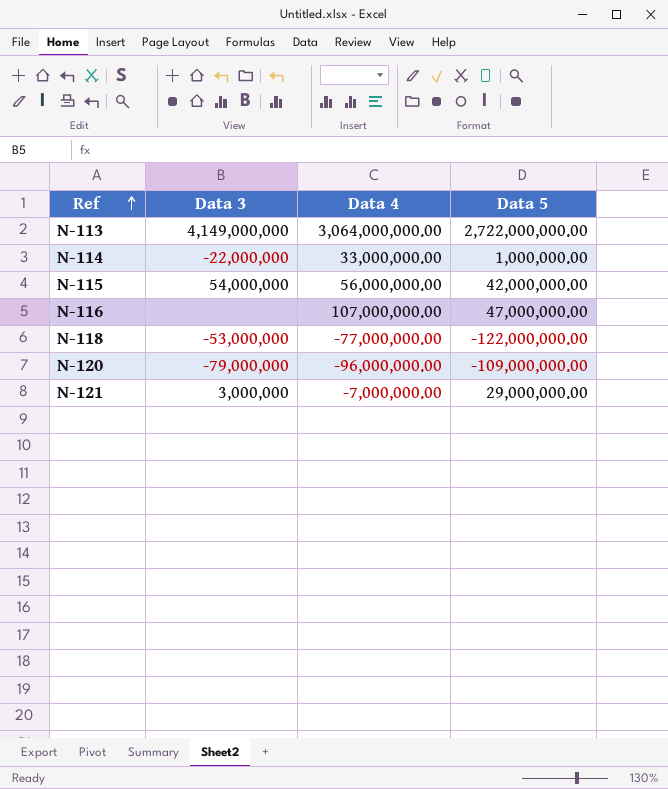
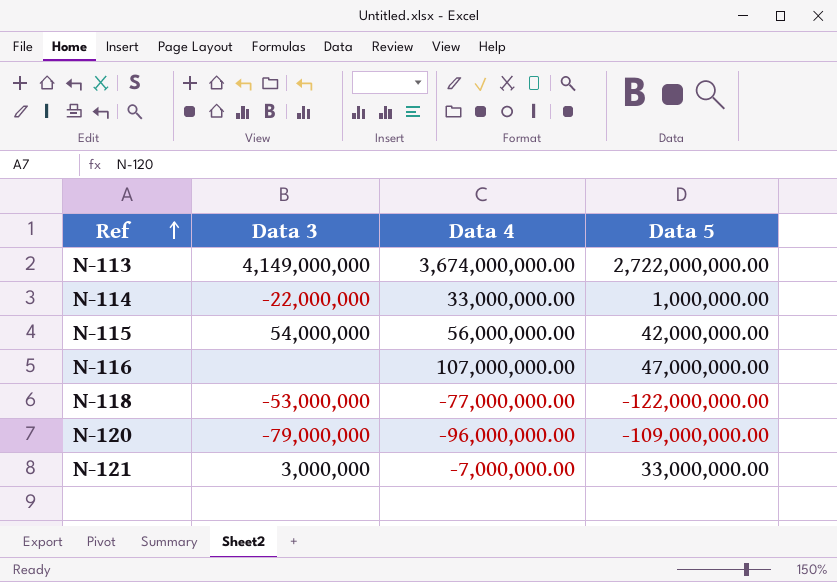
N-113 | Data 4: 3,064,000,000.00 -> 3,674,000,000.00
N-121 | Data 5: 29,000,000.00 -> 33,000,000.00

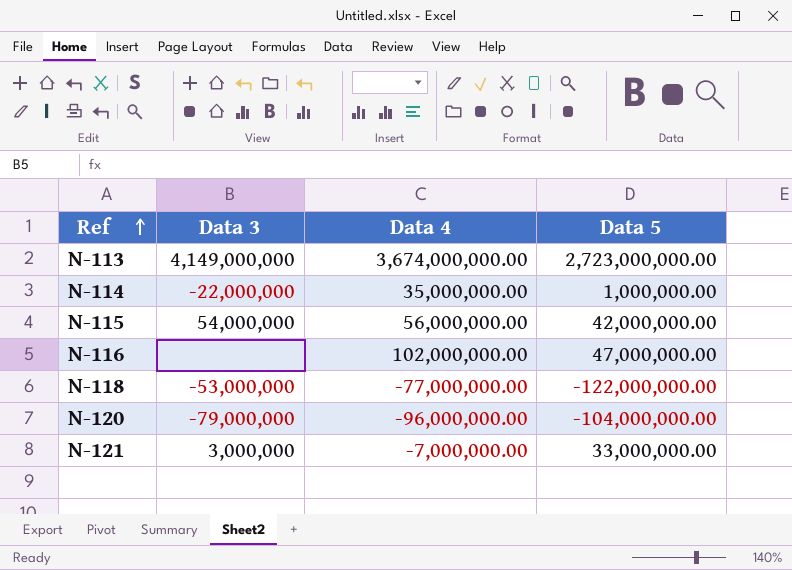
N-113 | Data 5: 2,722,000,000.00 -> 2,723,000,000.00
N-114 | Data 4: 33,000,000.00 -> 35,000,000.00
N-116 | Data 4: 107,000,000.00 -> 102,000,000.00
N-120 | Data 5: -109,000,000.00 -> -104,000,000.00

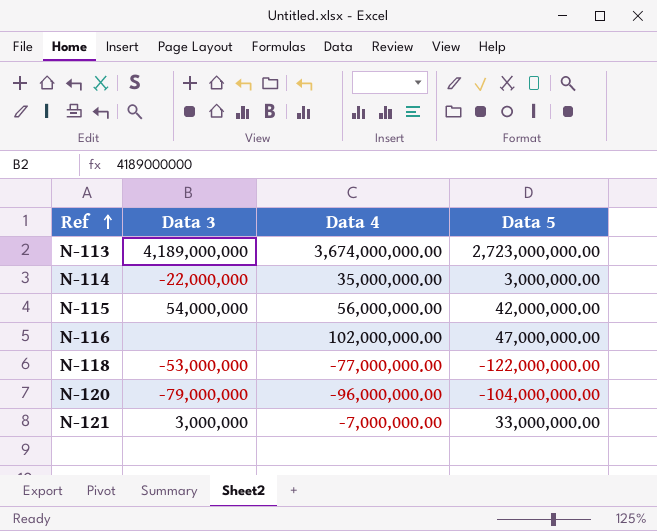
N-113 | Data 3: 4,149,000,000 -> 4,189,000,000
N-114 | Data 5: 1,000,000.00 -> 3,000,000.00

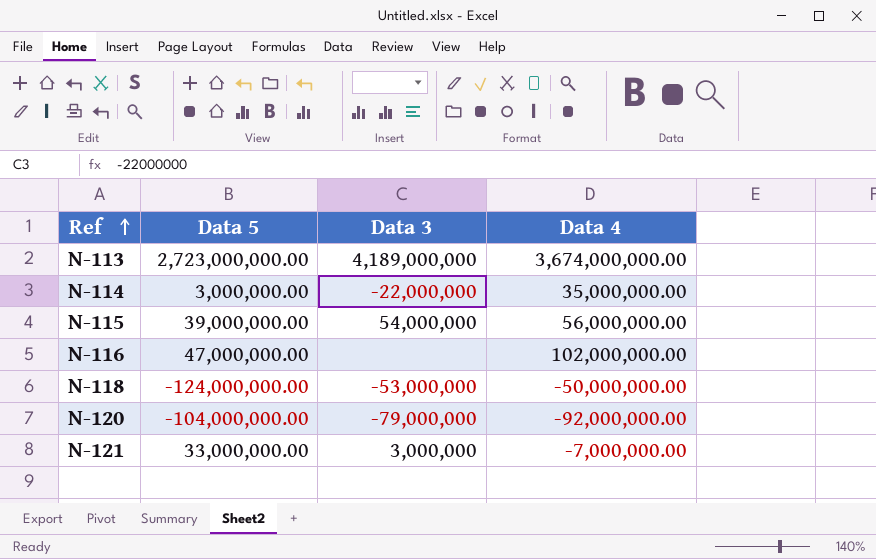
column Data 5 | position: 4 -> 2
N-115 | Data 5: 42,000,000.00 -> 39,000,000.00
N-118 | Data 5: -122,000,000.00 -> -124,000,000.00
N-118 | Data 4: -77,000,000.00 -> -50,000,000.00
N-120 | Data 4: -96,000,000.00 -> -92,000,000.00

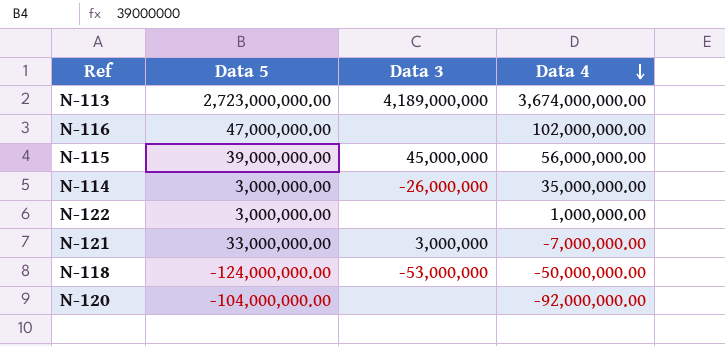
row order: Ref ascending -> Data 4 descending
N-115 | Data 3: 54,000,000 -> 45,000,000
N-114 | Data 3: -22,000,000 -> -26,000,000
row N-122: none -> 3,000,000.00 | none | 1,000,000.00
N-120 | Data 3: -79,000,000 -> none

